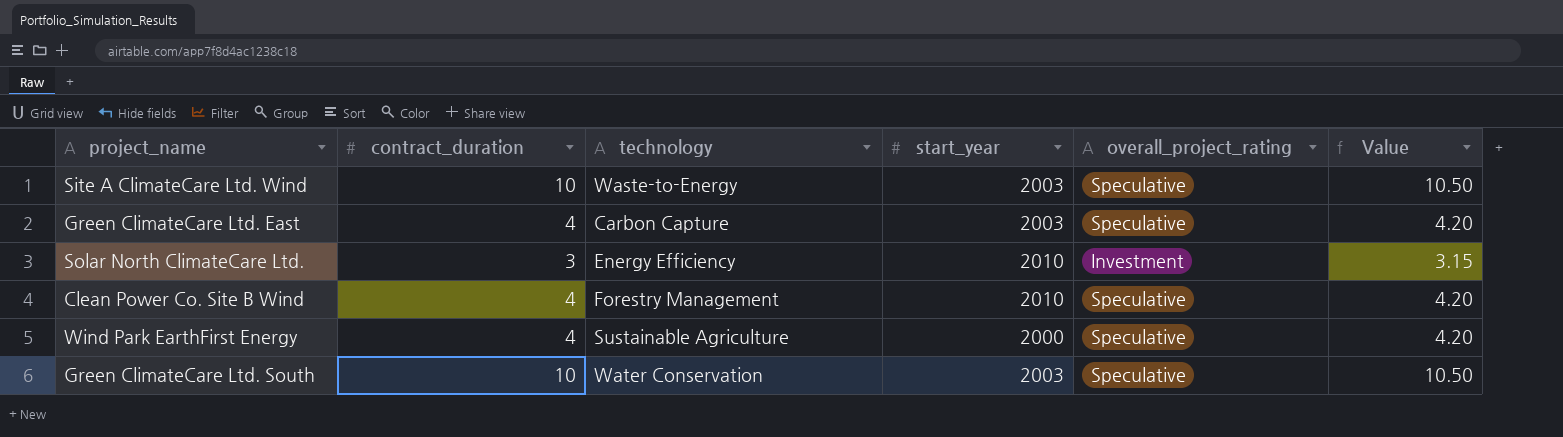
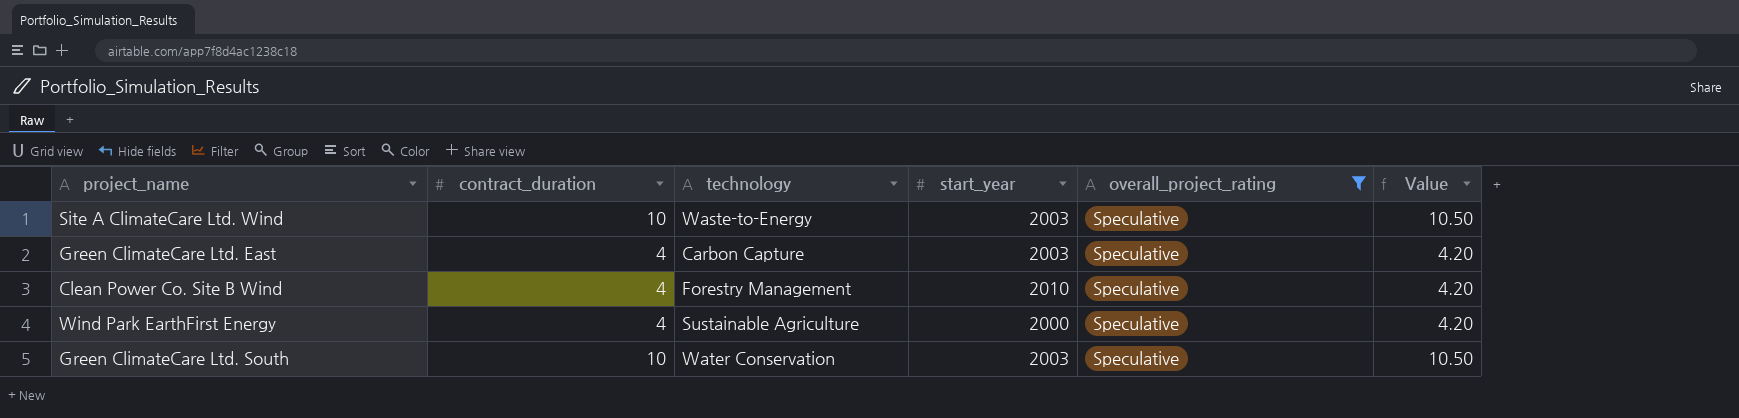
filter: none -> overall_project_rating = Speculative

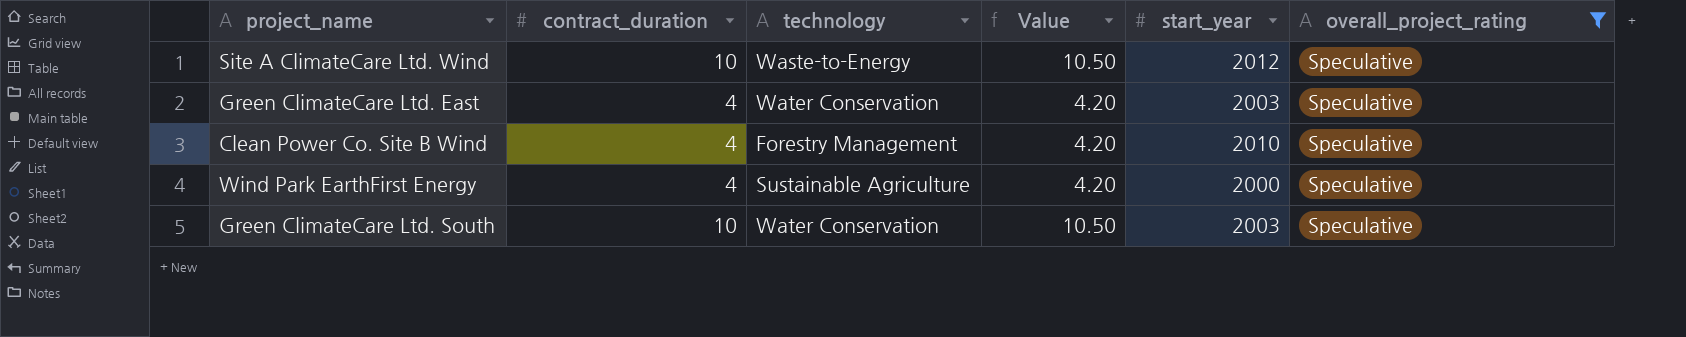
column Value | position: 6 -> 4
Site A ClimateCare Ltd. Wind | start_year: 2003 -> 2012
Green ClimateCare Ltd. East | technology: Carbon Capture -> Water Conservation

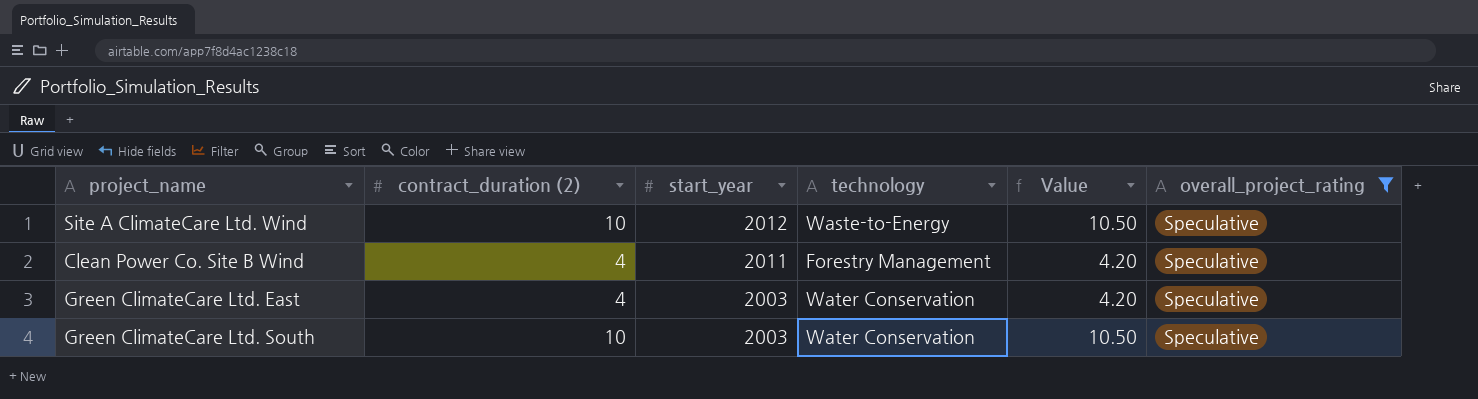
row order: none -> start_year descending
column name: contract_duration -> contract_duration (2)
column start_year | position: 5 -> 3
row Wind Park EarthFirst Energy: 4 | Sustainable Agriculture | 4.20 | 2000 | Speculative -> none
Clean Power Co. Site B Wind | start_year: 2010 -> 2011

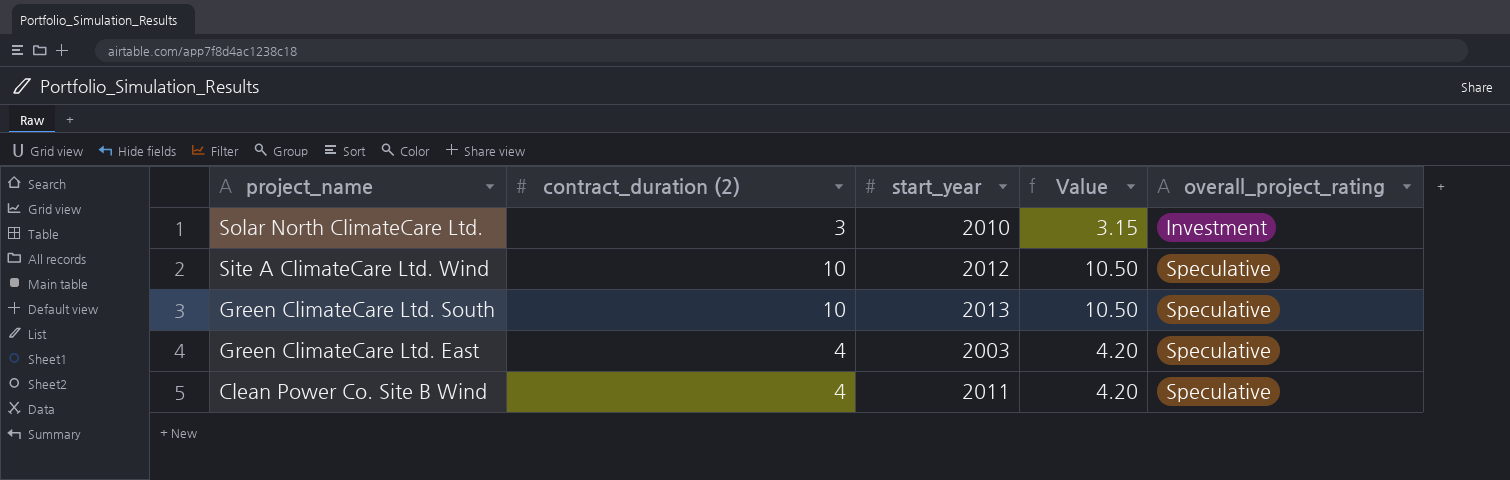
filter: overall_project_rating = Speculative -> none
row order: start_year descending -> project_name descending
column technology | position: 4 -> none
Green ClimateCare Ltd. South | start_year: 2003 -> 2013

